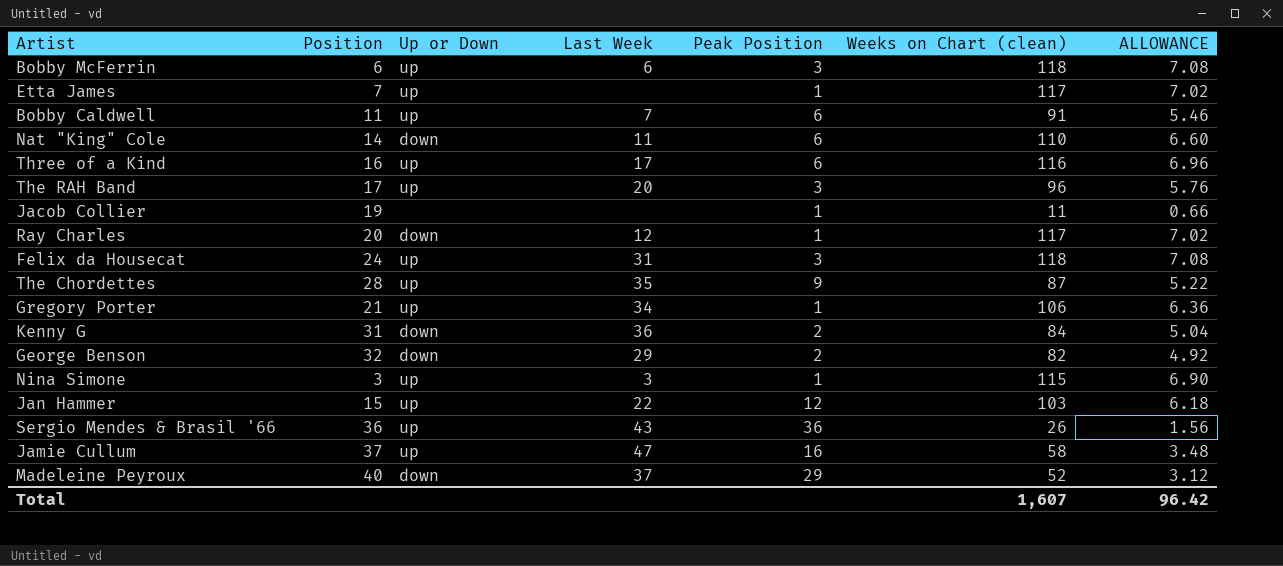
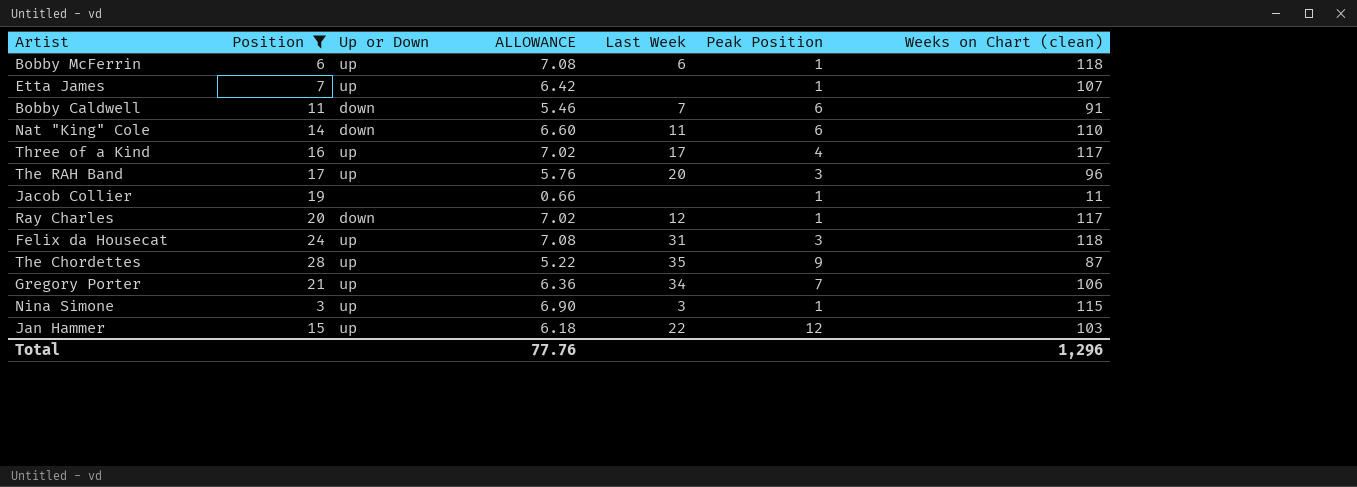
filter: none -> Position <= 28
column ALLOWANCE | position: 7 -> 4
Bobby McFerrin | Peak Position: 3 -> 1
Etta James | ALLOWANCE: 7.02 -> 6.42
Etta James | Weeks on Chart (clean): 117 -> 107
Bobby Caldwell | Up or Down: up -> down
Three of a Kind | ALLOWANCE: 6.96 -> 7.02
Three of a Kind | Peak Position: 6 -> 4
Three of a Kind | Weeks on Chart (clean): 116 -> 117
Gregory Porter | Peak Position: 1 -> 7
Total | ALLOWANCE: 96.42 -> 77.76
Total | Weeks on Chart (clean): 1,607 -> 1,296

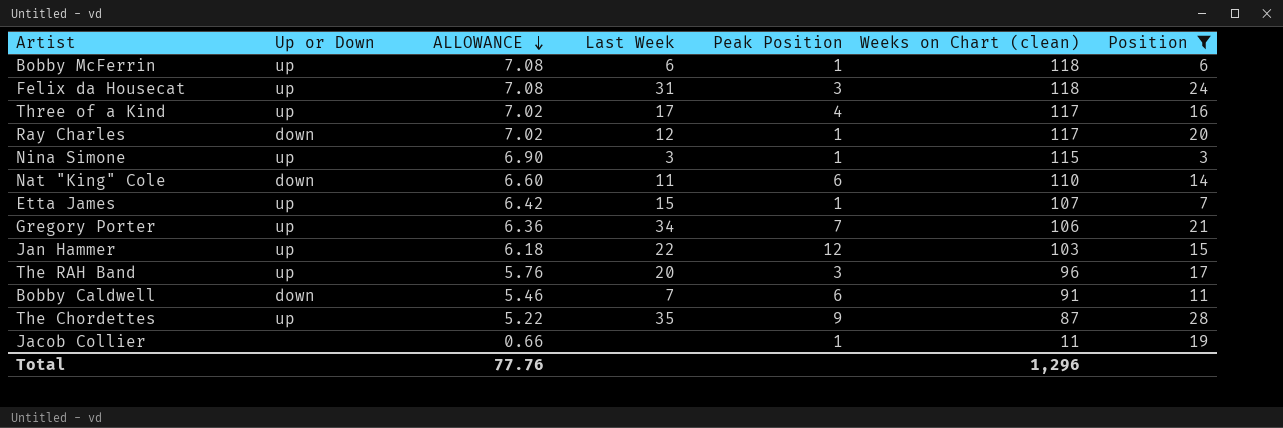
row order: none -> ALLOWANCE descending
column Position | position: 2 -> 7
Etta James | Last Week: none -> 15

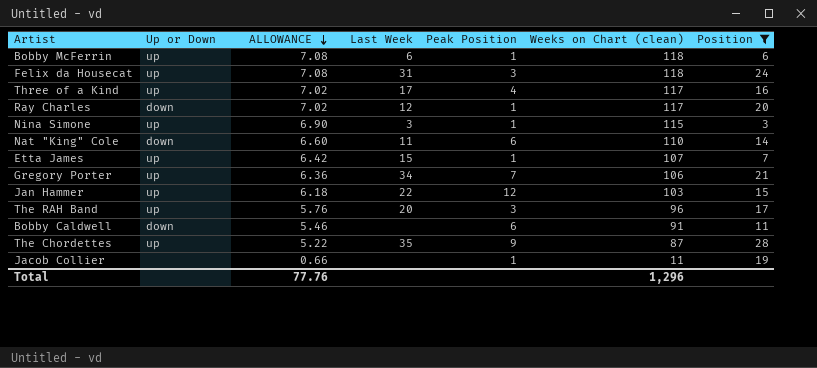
Bobby Caldwell | Last Week: 7 -> none

